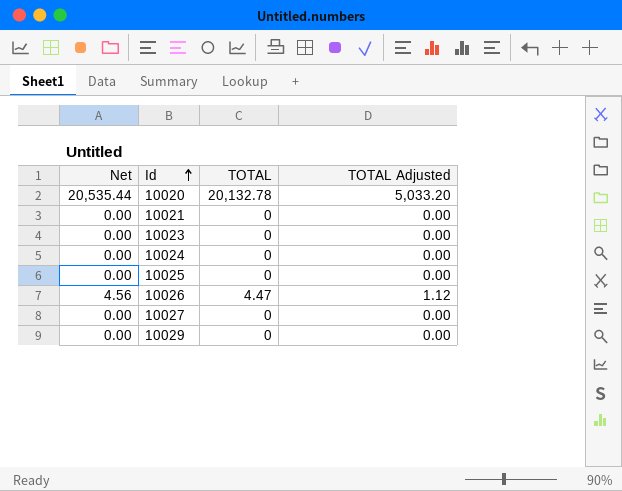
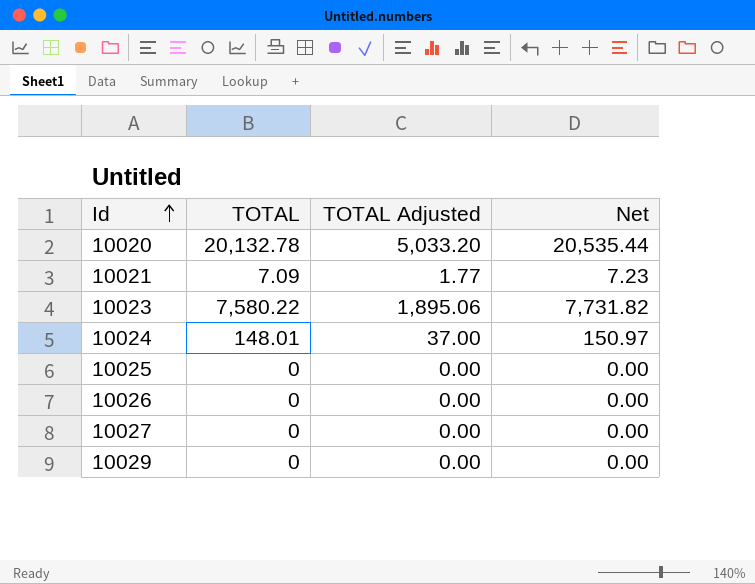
column Net | position: 1 -> 4
10021 | TOTAL: 0 -> 7.09
10021 | TOTAL Adjusted: 0.00 -> 1.77
10021 | Net: 0.00 -> 7.23
10023 | TOTAL: 0 -> 7,580.22
10023 | TOTAL Adjusted: 0.00 -> 1,895.06
10023 | Net: 0.00 -> 7,731.82
10024 | TOTAL: 0 -> 148.01
10024 | TOTAL Adjusted: 0.00 -> 37.00
10024 | Net: 0.00 -> 150.97
10026 | TOTAL: 4.47 -> 0
10026 | TOTAL Adjusted: 1.12 -> 0.00
10026 | Net: 4.56 -> 0.00

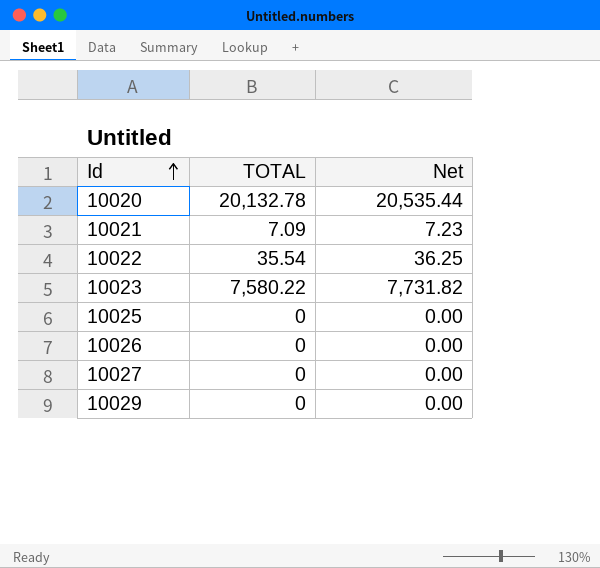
column TOTAL Adjusted | formula: [TOTAL] * 0.25 -> none
row 10024: 148.01 | 37.00 | 150.97 -> none
row 10022: none -> 35.54 | 36.25

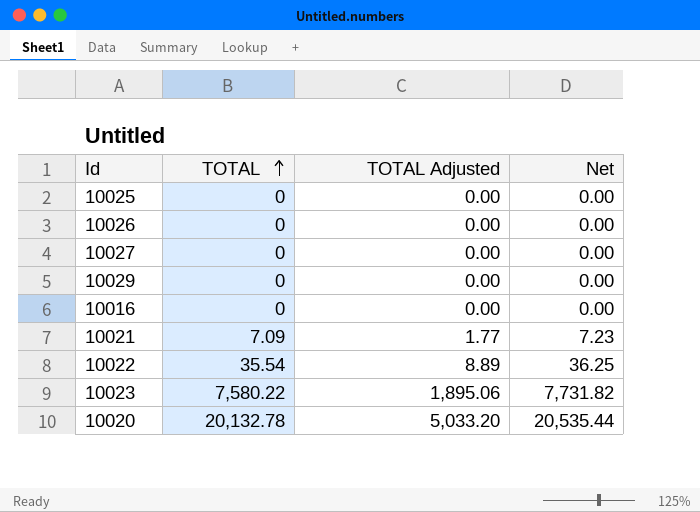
row order: Id ascending -> TOTAL ascending
column TOTAL Adjusted | formula: none -> [TOTAL] * 0.25
row 10016: none -> 0 | 0.00 | 0.00

